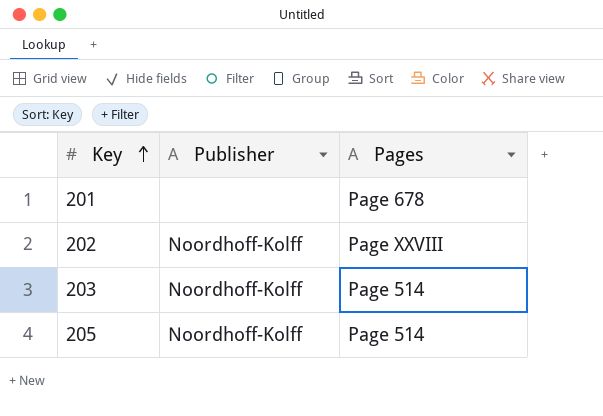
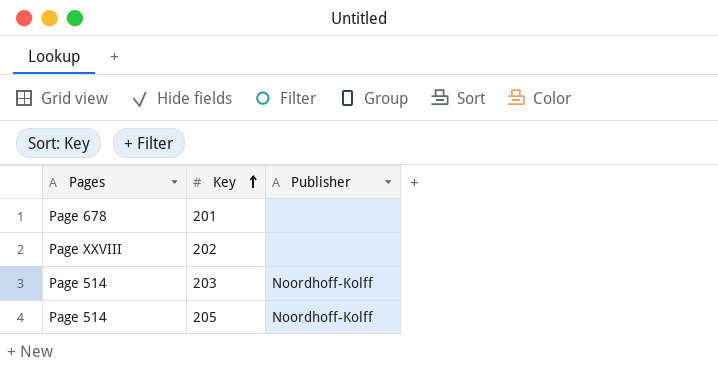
column Pages | position: 3 -> 1
202 | Publisher: Noordhoff-Kolff -> none

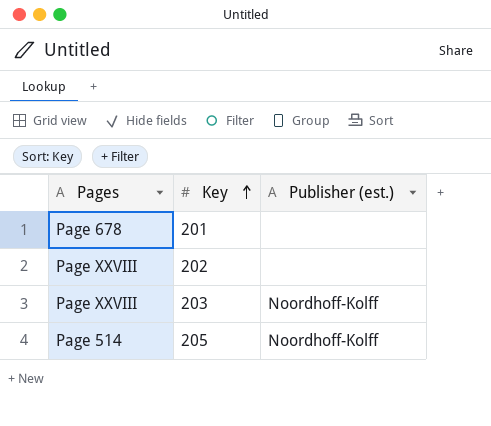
column name: Publisher -> Publisher (est.)
203 | Pages: Page 514 -> Page XXVIII

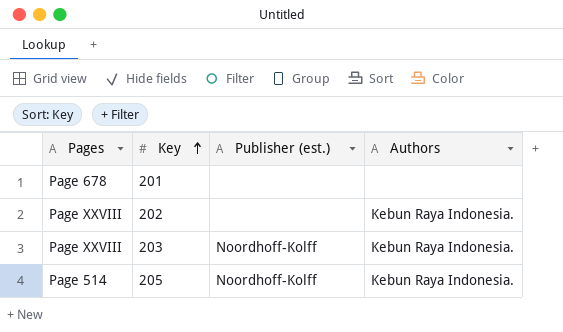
column Authors | position: none -> 4

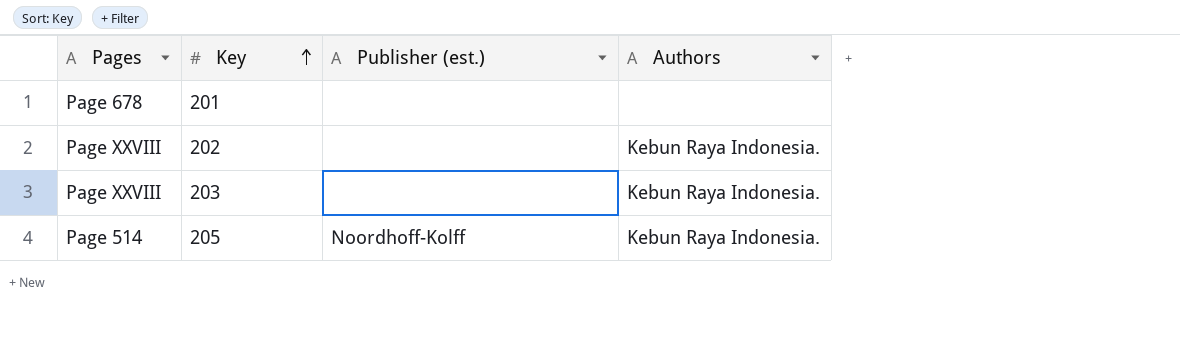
203 | Publisher (est.): Noordhoff-Kolff -> none

